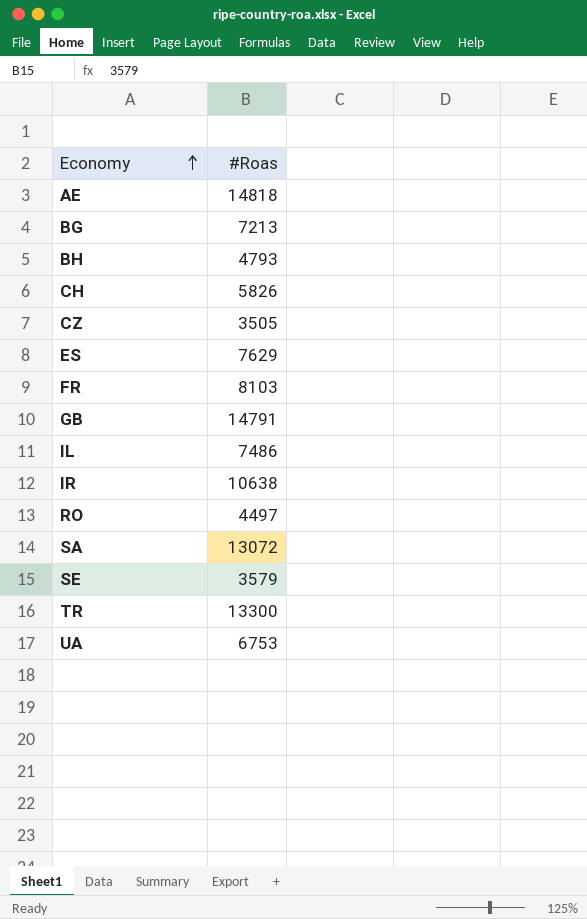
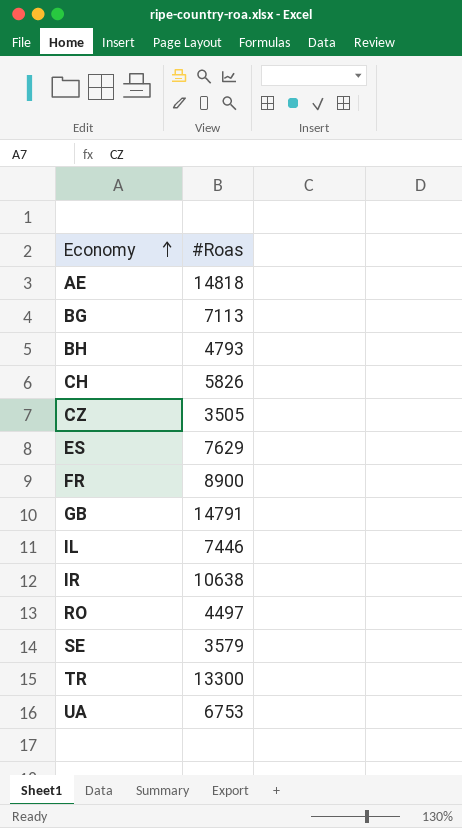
row SA: 13072 -> none
BG | #Roas: 7213 -> 7113
FR | #Roas: 8103 -> 8900
IL | #Roas: 7486 -> 7446

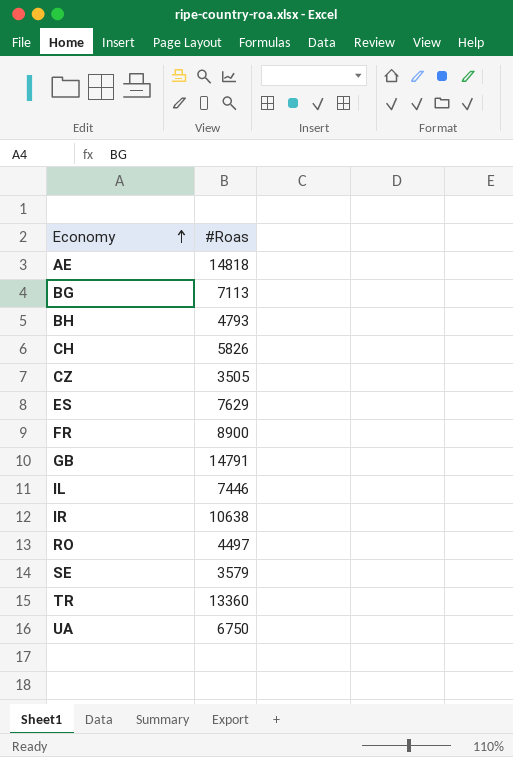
TR | #Roas: 13300 -> 13360
UA | #Roas: 6753 -> 6750

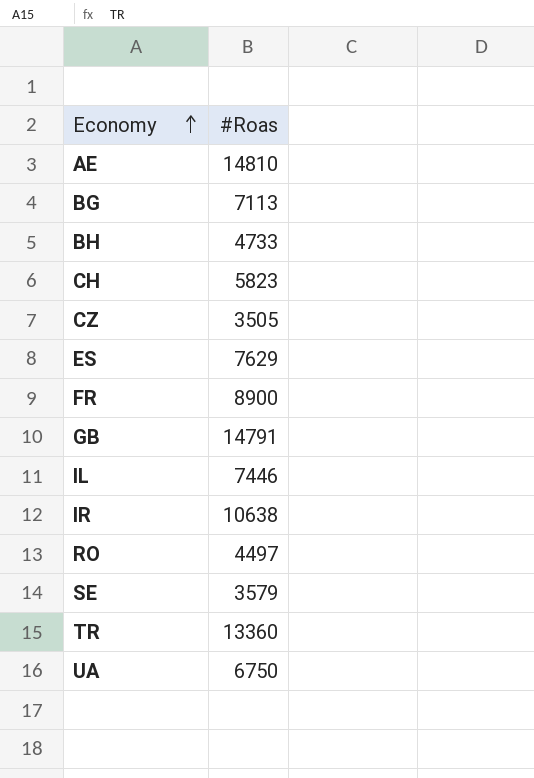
AE | #Roas: 14818 -> 14810
BH | #Roas: 4793 -> 4733
CH | #Roas: 5826 -> 5823

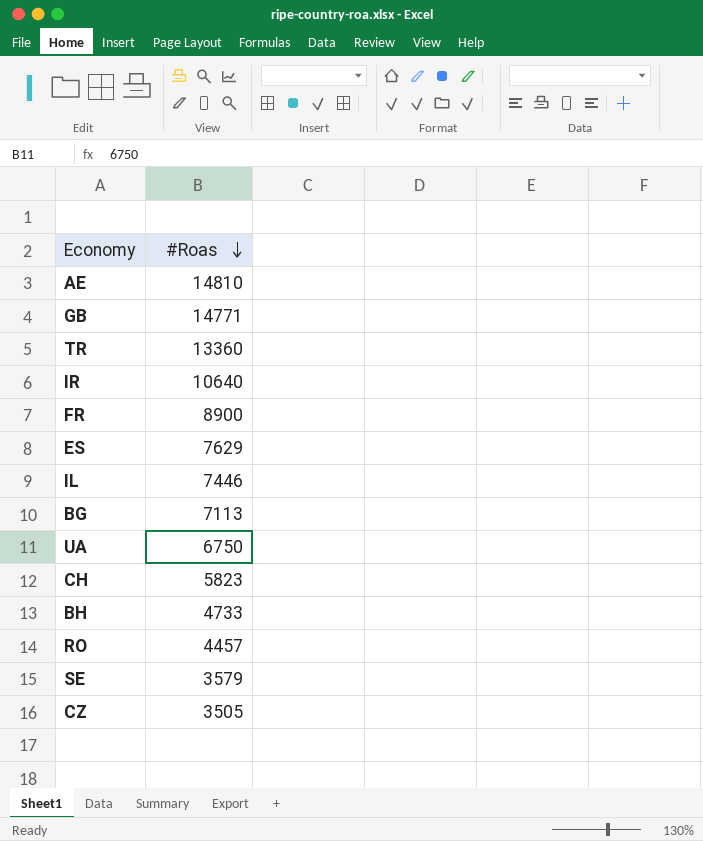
row order: Economy ascending -> #Roas descending
GB | #Roas: 14791 -> 14771
IR | #Roas: 10638 -> 10640
RO | #Roas: 4497 -> 4457

